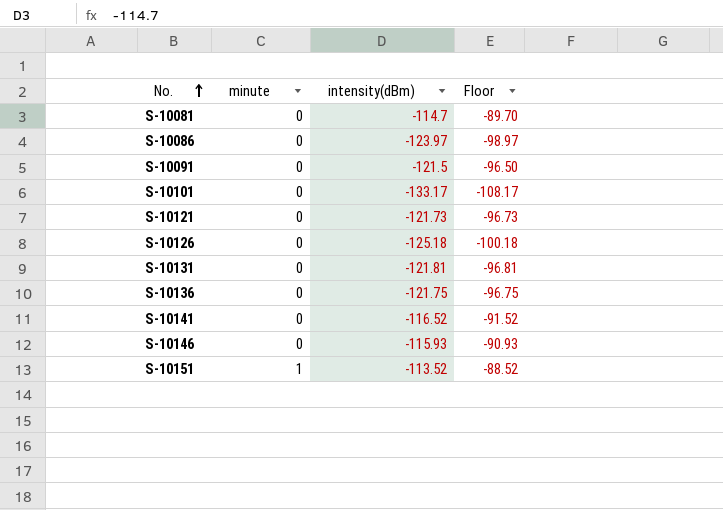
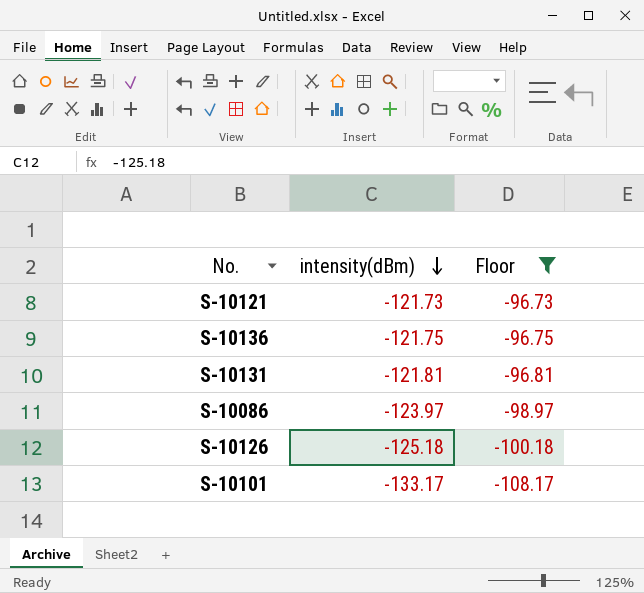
filter: none -> Floor <= -96.73
row order: No. ascending -> intensity(dBm) descending
column minute | position: 2 -> none

